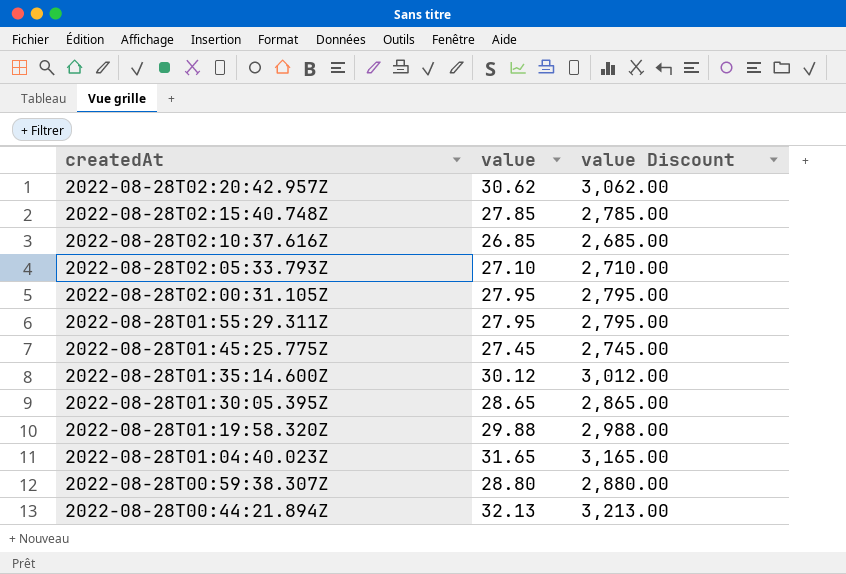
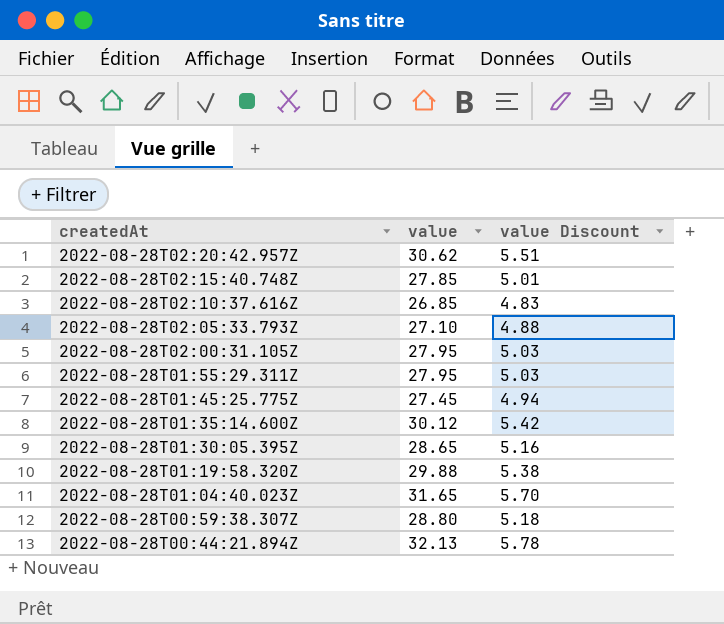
column value Discount | formula: [value] * 100 -> [value] * 0.18

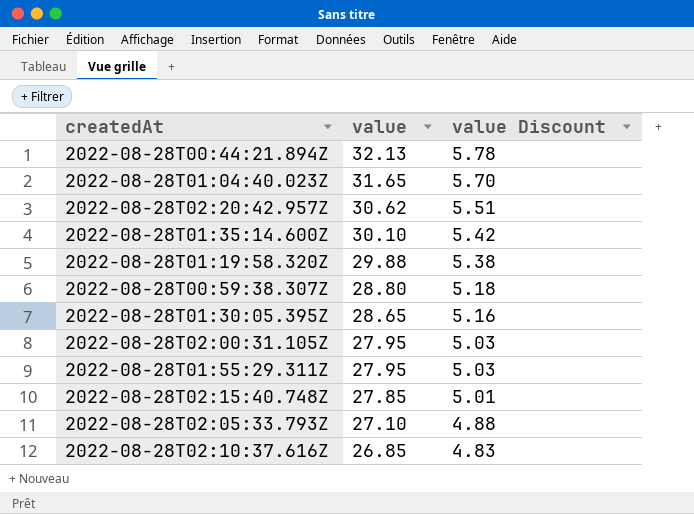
row order: createdAt descending -> value descending
row 2022-08-28T01:45:25.775Z: 27.45 | 4.94 -> none
2022-08-28T01:35:14.600Z | value: 30.12 -> 30.10

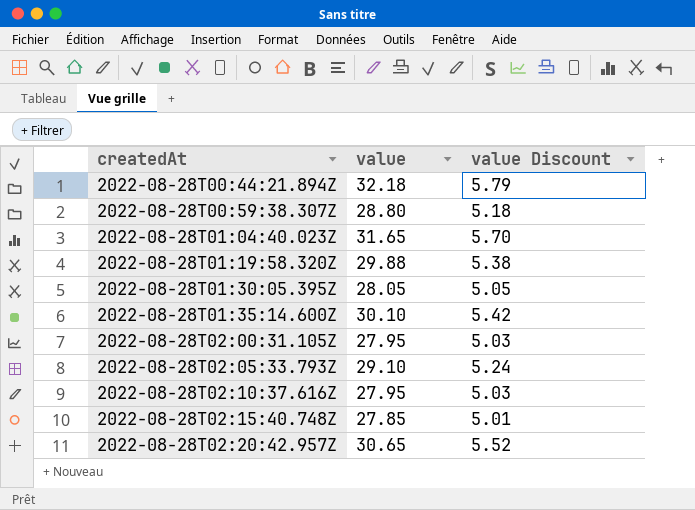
row order: value descending -> createdAt ascending
row 2022-08-28T01:55:29.311Z: 27.95 | 5.03 -> none
2022-08-28T00:44:21.894Z | value: 32.13 -> 32.18
2022-08-28T00:44:21.894Z | value Discount: 5.78 -> 5.79
2022-08-28T01:30:05.395Z | value: 28.65 -> 28.05
2022-08-28T01:30:05.395Z | value Discount: 5.16 -> 5.05
2022-08-28T02:05:33.793Z | value: 27.10 -> 29.10
2022-08-28T02:05:33.793Z | value Discount: 4.88 -> 5.24
2022-08-28T02:10:37.616Z | value: 26.85 -> 27.95
2022-08-28T02:10:37.616Z | value Discount: 4.83 -> 5.03
2022-08-28T02:20:42.957Z | value: 30.62 -> 30.65
2022-08-28T02:20:42.957Z | value Discount: 5.51 -> 5.52

